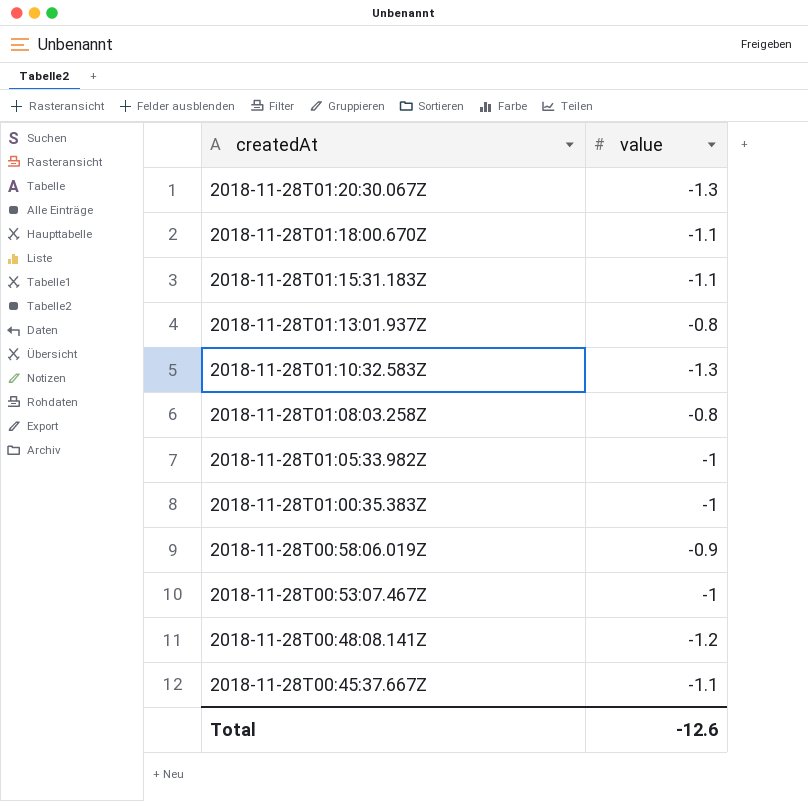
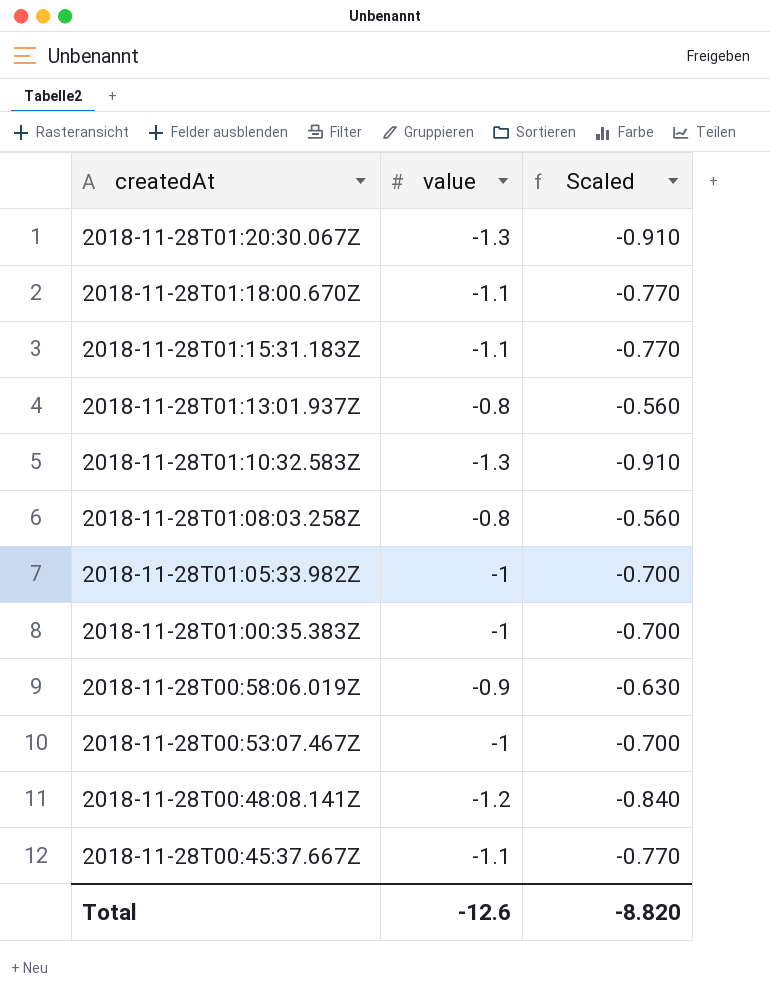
column Scaled | formula: none -> [value] * 0.7

